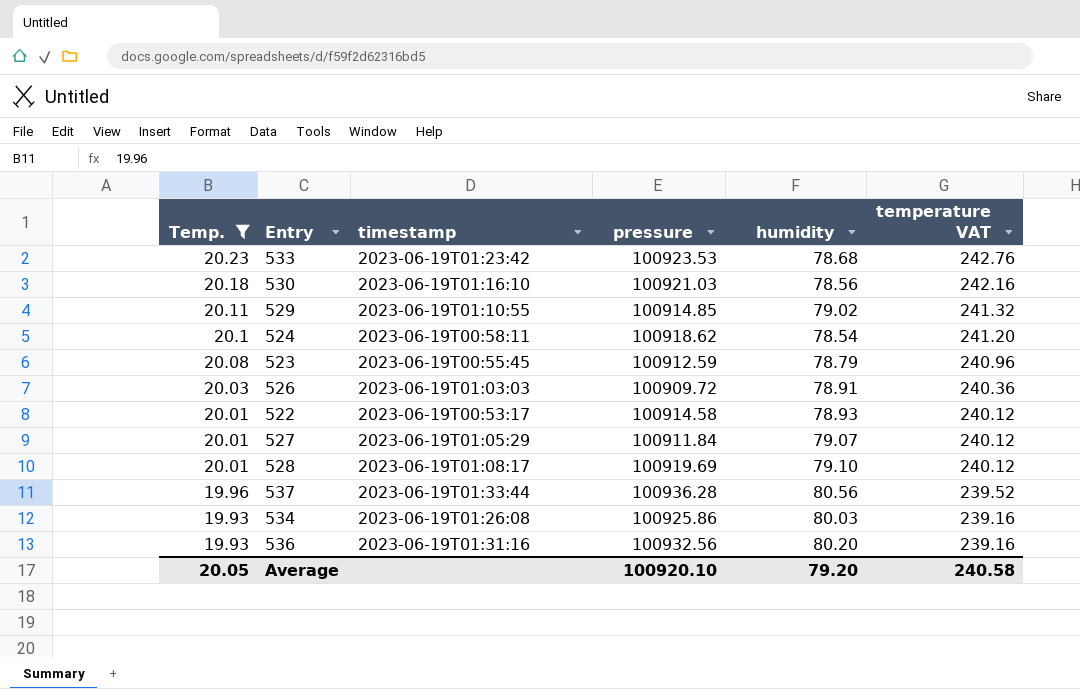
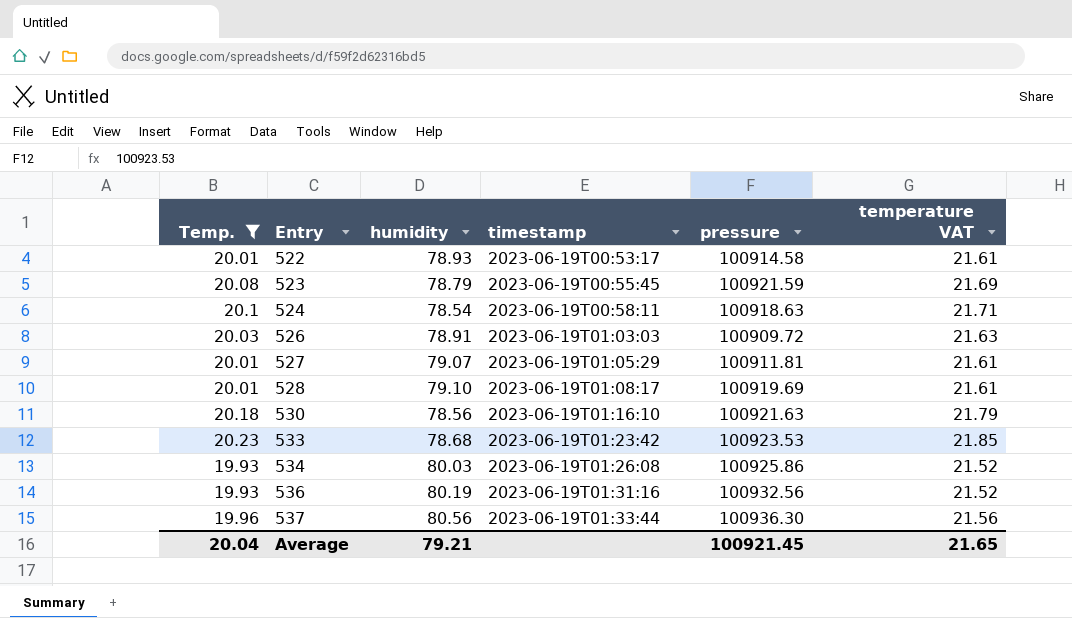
row order: Temp. descending -> Entry ascending
column humidity | position: 5 -> 3
column temperature VAT | formula: [Temp.] * 12 -> [Temp.] * 1.08
row 529: 20.11 | 2023-06-19T01:10:55 | 100914.85 | 79.02 | 241.32 -> none
523 | pressure: 100912.59 -> 100921.59
524 | pressure: 100918.62 -> 100918.63
527 | pressure: 100911.84 -> 100911.81
530 | pressure: 100921.03 -> 100921.63
536 | humidity: 80.20 -> 80.19
537 | pressure: 100936.28 -> 100936.30
Average | Temp.: 20.05 -> 20.04
Average | humidity: 79.20 -> 79.21
Average | pressure: 100920.10 -> 100921.45
Average | temperature VAT: 240.58 -> 21.65

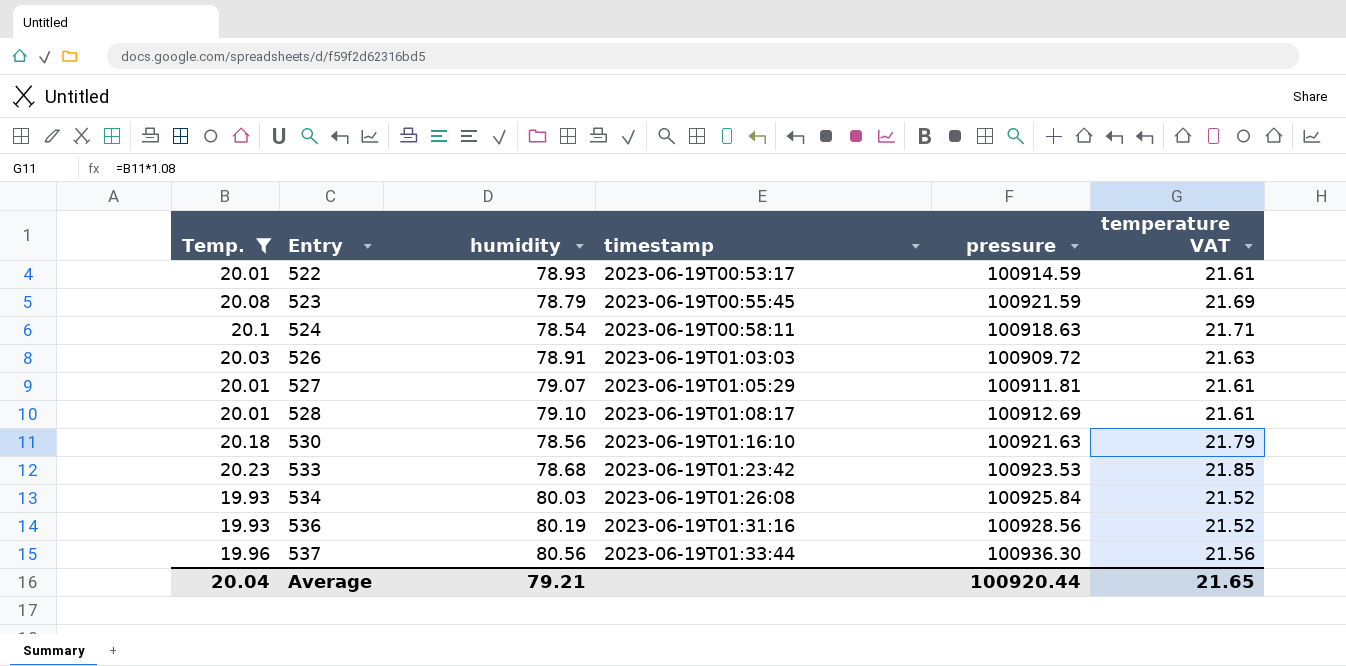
522 | pressure: 100914.58 -> 100914.59
528 | pressure: 100919.69 -> 100912.69
534 | pressure: 100925.86 -> 100925.84
536 | pressure: 100932.56 -> 100928.56
Average | pressure: 100921.45 -> 100920.44

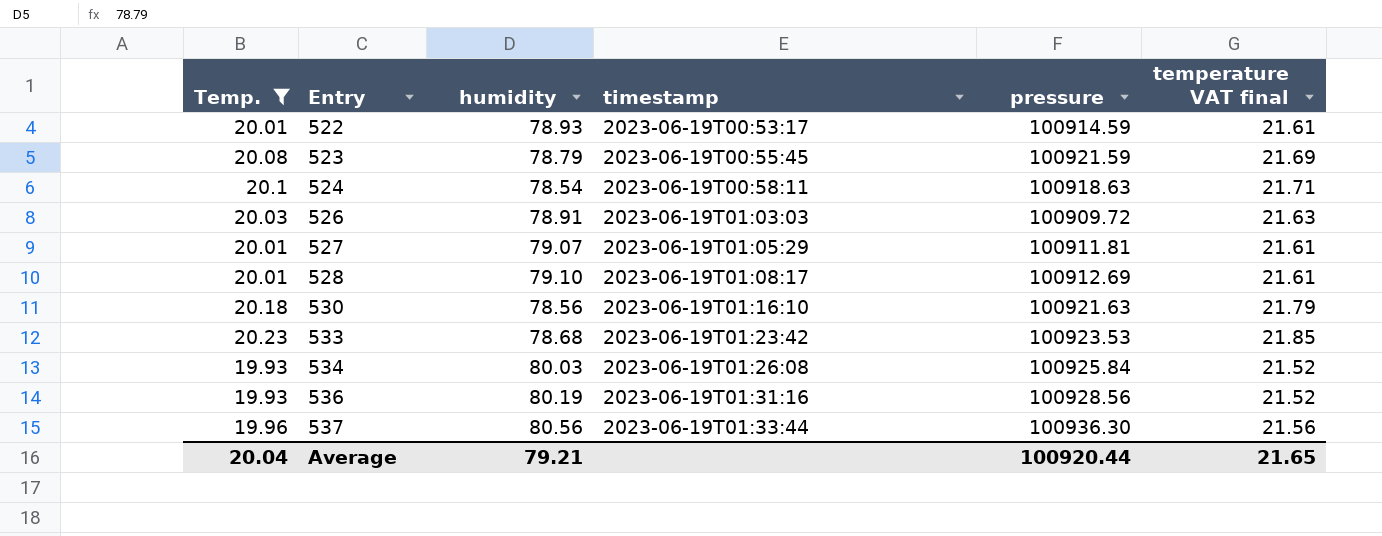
column name: temperature VAT -> temperature VAT final

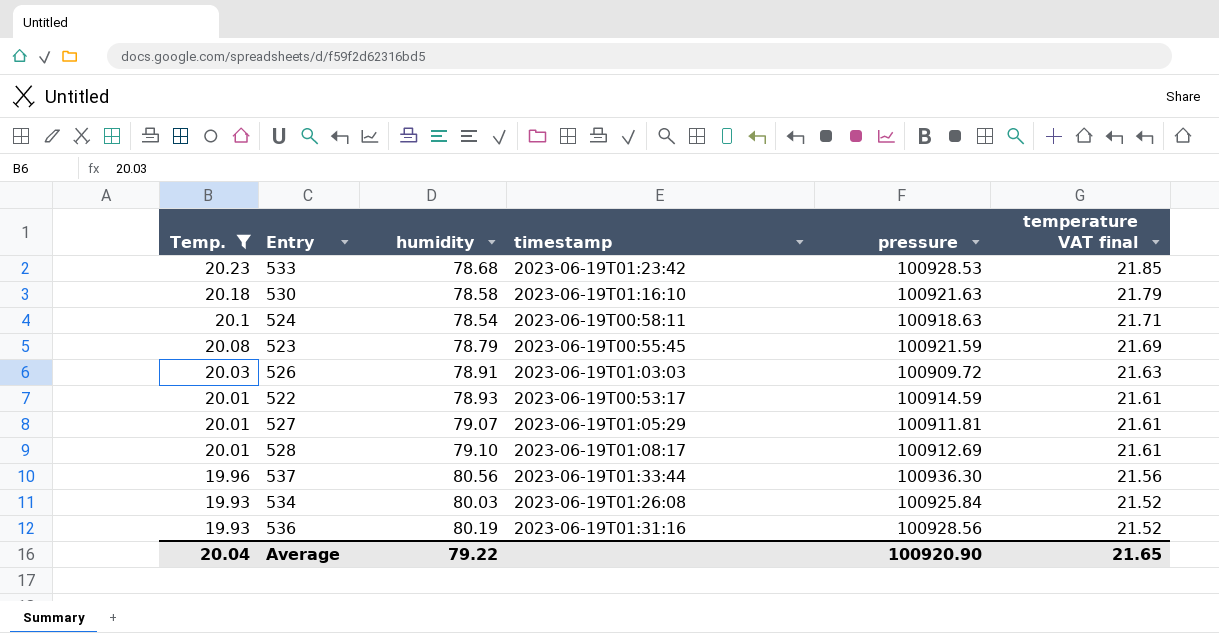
row order: Entry ascending -> Temp. descending
533 | pressure: 100923.53 -> 100928.53
530 | humidity: 78.56 -> 78.58
Average | humidity: 79.21 -> 79.22
Average | pressure: 100920.44 -> 100920.90

